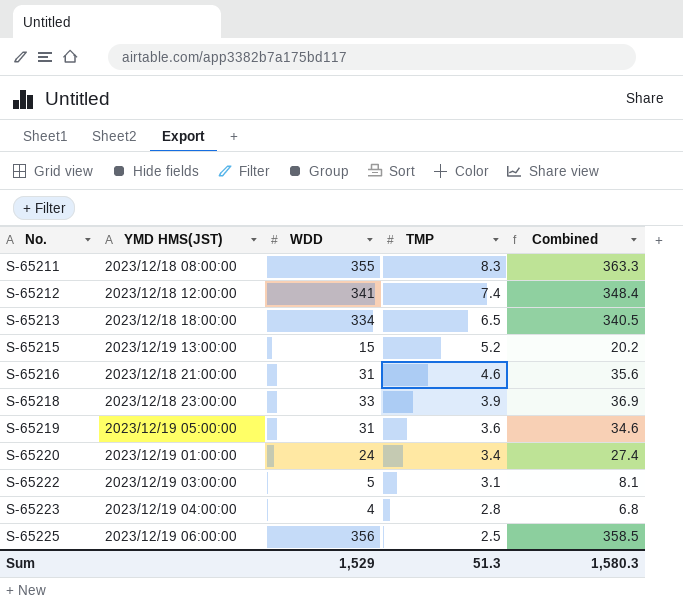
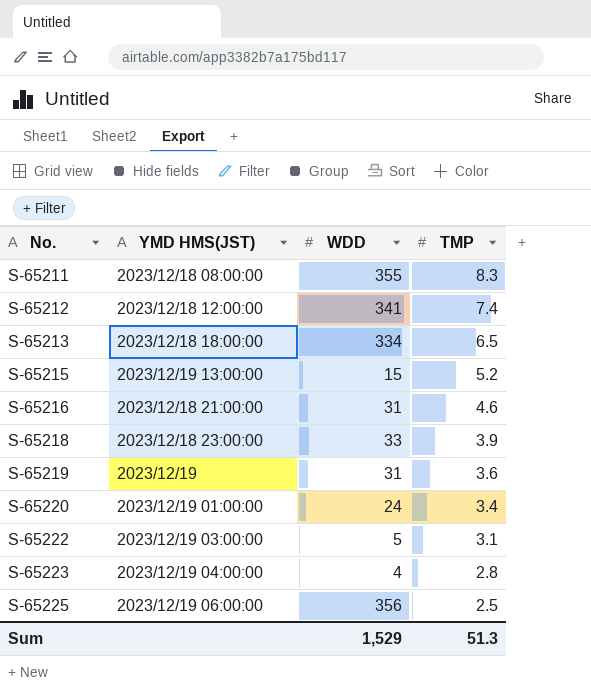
column Combined | formula: [WDD] + [TMP] -> none
S-65219 | YMD HMS(JST): 2023/12/19 05:00:00 -> 2023/12/19

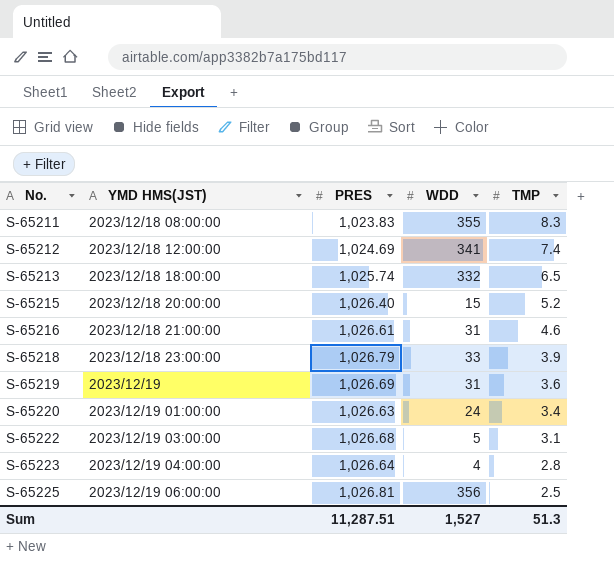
column PRES | position: none -> 3
S-65213 | WDD: 334 -> 332
S-65215 | YMD HMS(JST): 2023/12/19 13:00:00 -> 2023/12/18 20:00:00
Sum | WDD: 1,529 -> 1,527

